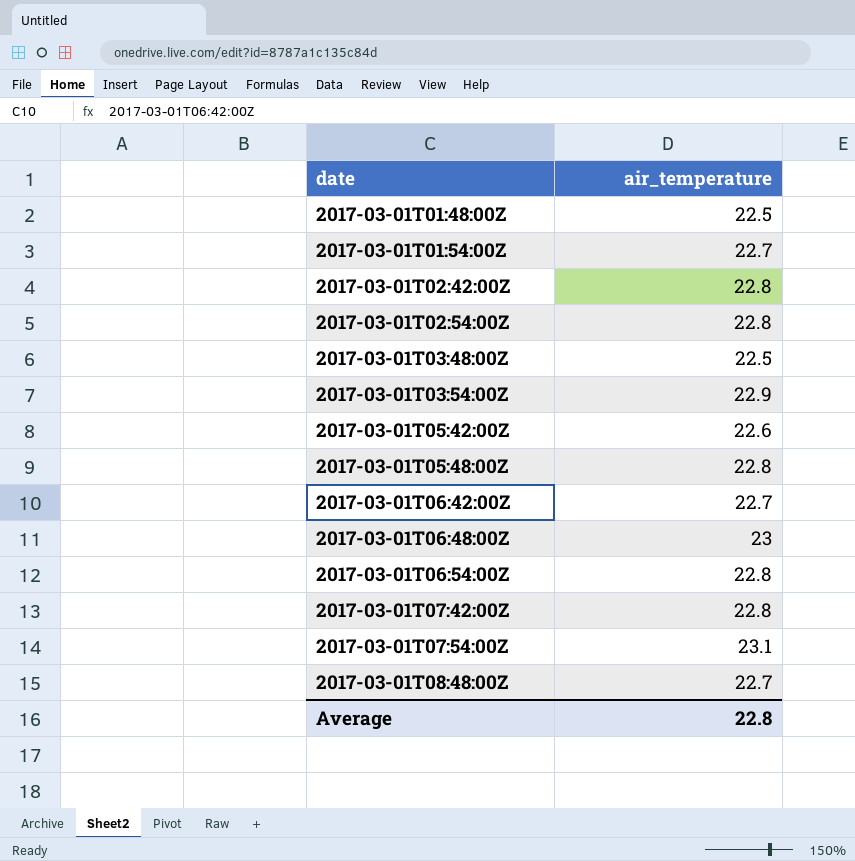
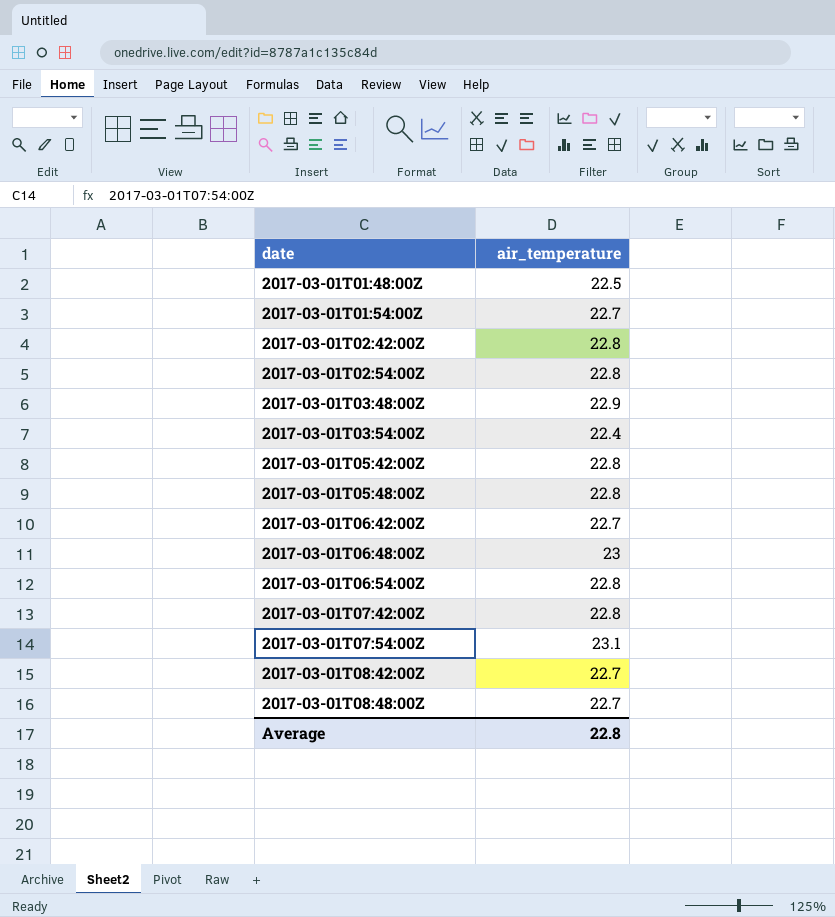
2017-03-01T03:48:00Z | air_temperature: 22.5 -> 22.9
2017-03-01T03:54:00Z | air_temperature: 22.9 -> 22.4
2017-03-01T05:42:00Z | air_temperature: 22.6 -> 22.8
row 2017-03-01T08:42:00Z: none -> 22.7

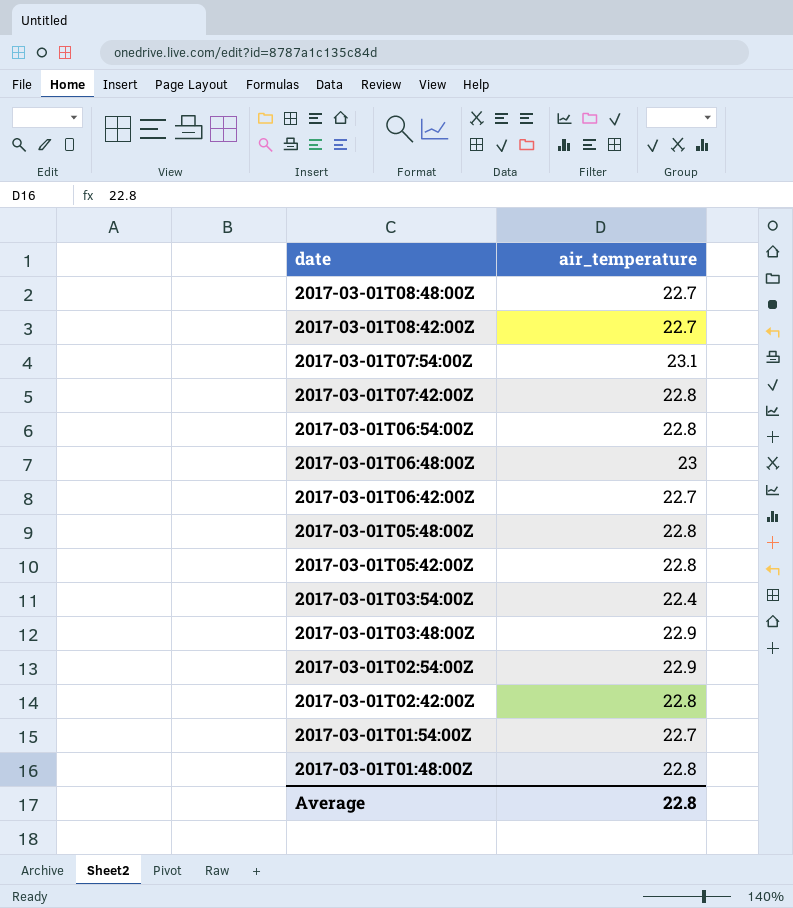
row order: date ascending -> date descending
2017-03-01T02:54:00Z | air_temperature: 22.8 -> 22.9
2017-03-01T01:48:00Z | air_temperature: 22.5 -> 22.8

